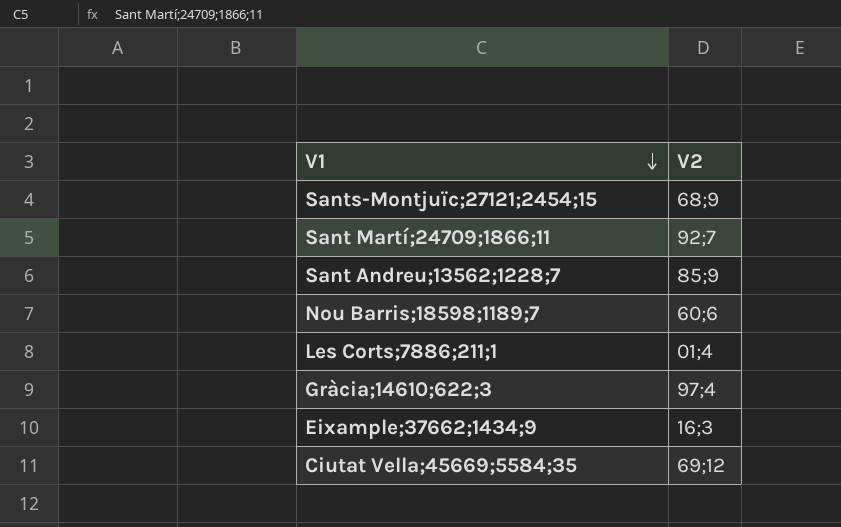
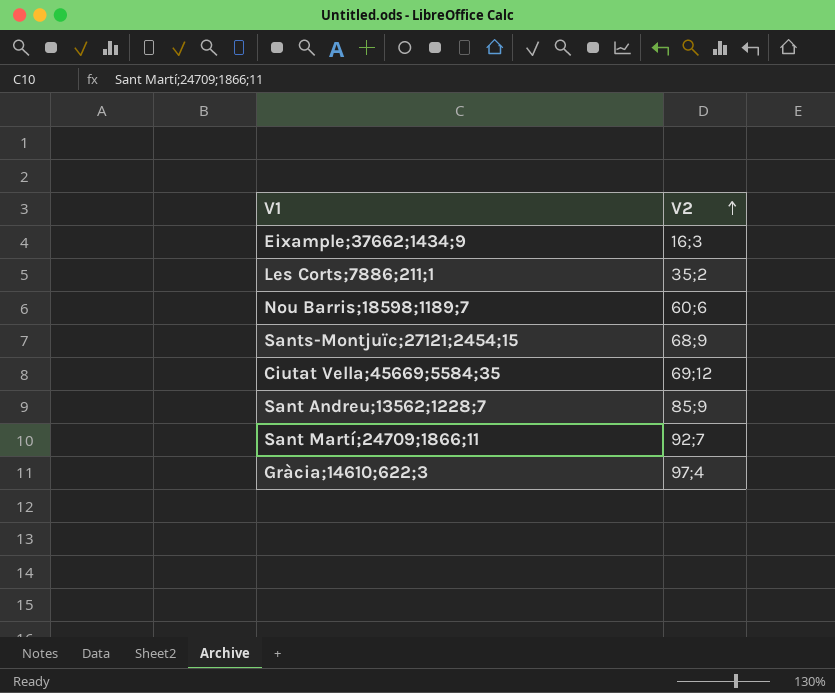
row order: V1 descending -> V2 ascending
Les Corts;7886;211;1 | V2: 01;4 -> 35;2

